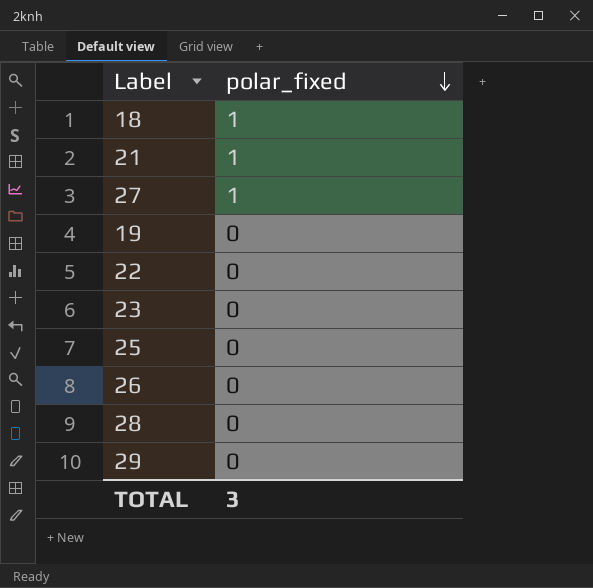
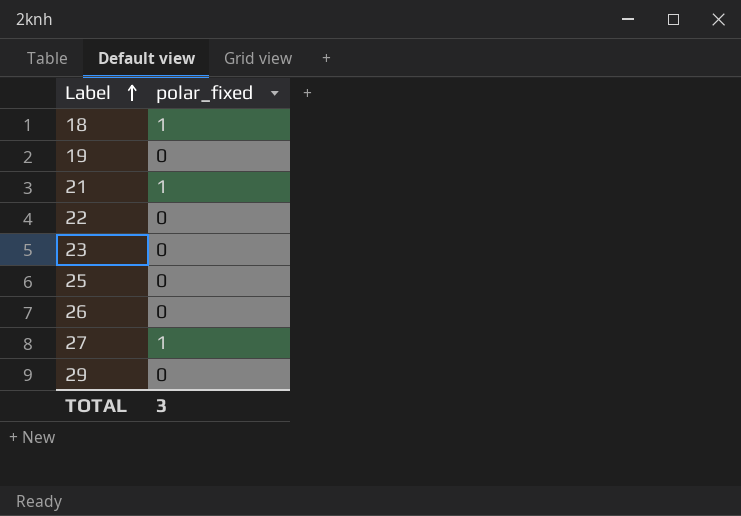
row order: polar_fixed descending -> Label ascending
row 28: 0 -> none

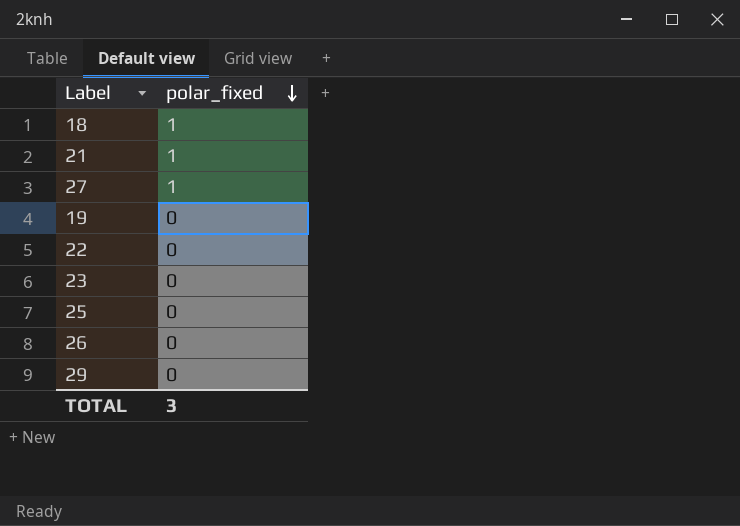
row order: Label ascending -> polar_fixed descending

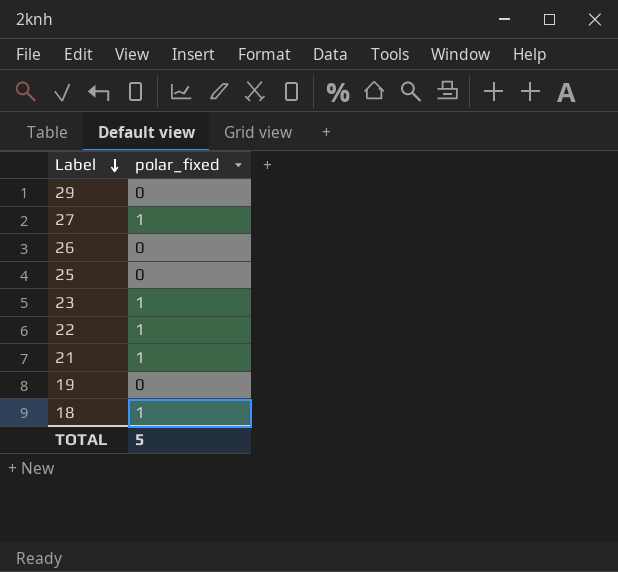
row order: polar_fixed descending -> Label descending
23 | polar_fixed: 0 -> 1
22 | polar_fixed: 0 -> 1
TOTAL | polar_fixed: 3 -> 5

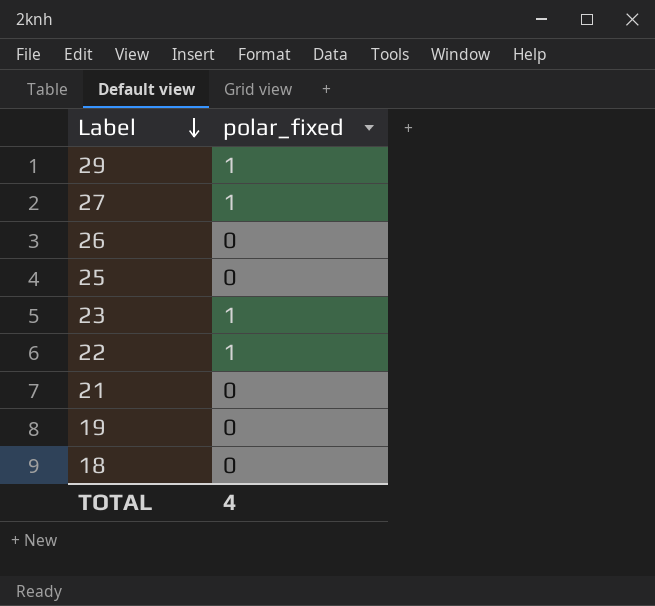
29 | polar_fixed: 0 -> 1
21 | polar_fixed: 1 -> 0
18 | polar_fixed: 1 -> 0
TOTAL | polar_fixed: 5 -> 4

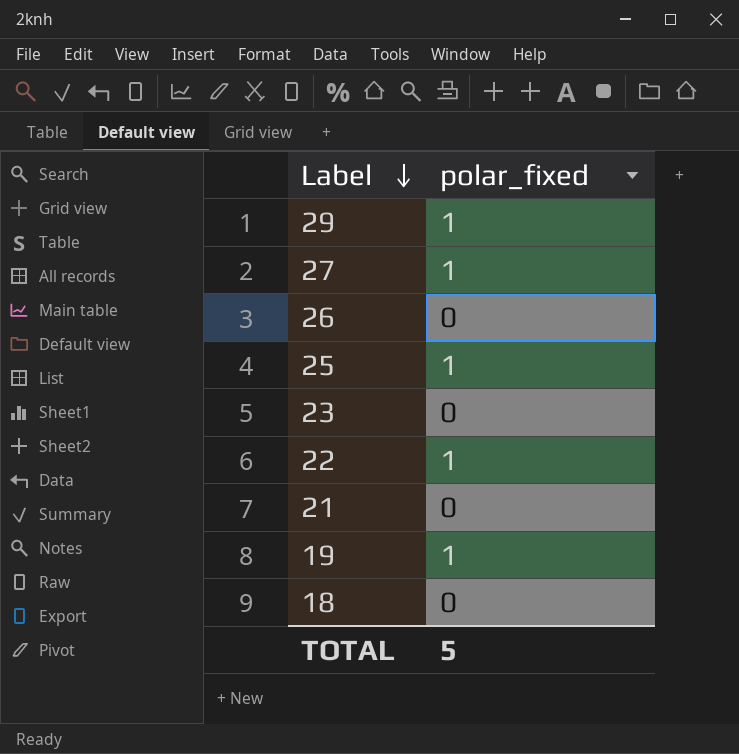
25 | polar_fixed: 0 -> 1
23 | polar_fixed: 1 -> 0
19 | polar_fixed: 0 -> 1
TOTAL | polar_fixed: 4 -> 5

